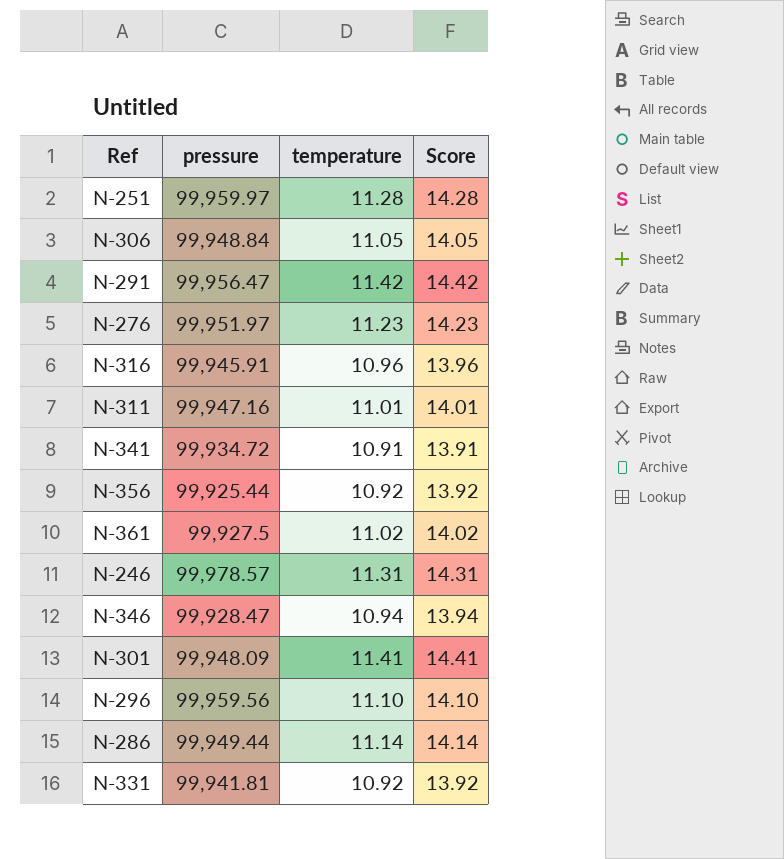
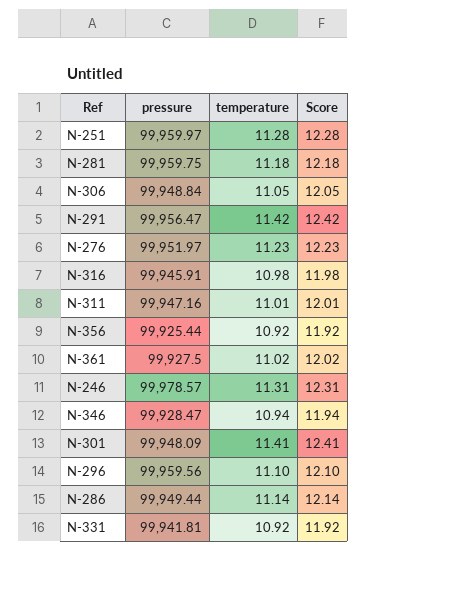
column Score | formula: [temperature] + 3 -> [temperature] + 1
row N-341: 99,934.72 | 10.91 | 13.91 -> none
row N-281: none -> 99,959.75 | 11.18 | 12.18
N-316 | temperature: 10.96 -> 10.98

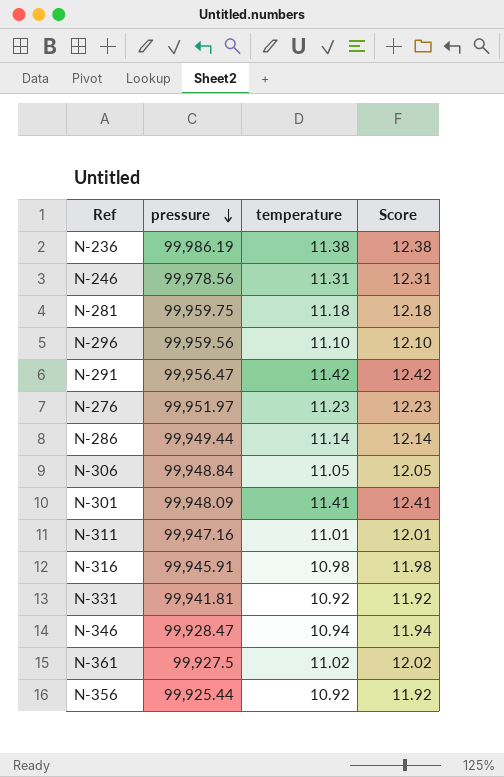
row order: none -> pressure descending
row N-251: 99,959.97 | 11.28 | 12.28 -> none
row N-236: none -> 99,986.19 | 11.38 | 12.38
N-246 | pressure: 99,978.57 -> 99,978.56

